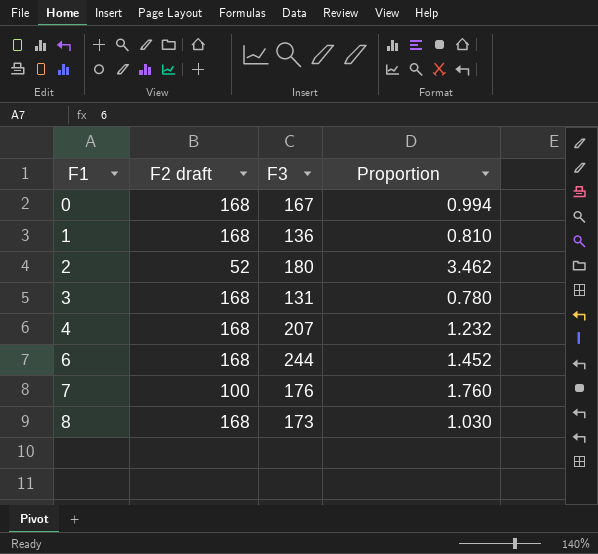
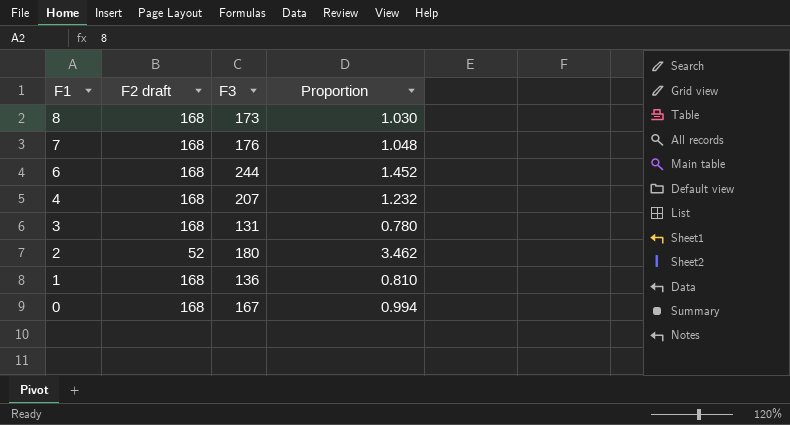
row order: F1 ascending -> F1 descending
7 | F2 draft: 100 -> 168
7 | Proportion: 1.760 -> 1.048

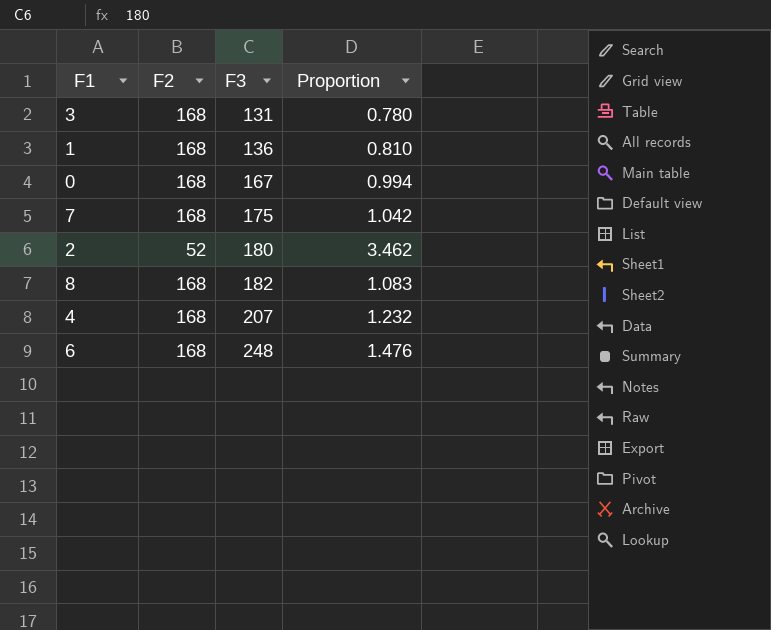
row order: F1 descending -> F3 ascending
column name: F2 draft -> F2
7 | F3: 176 -> 175
7 | Proportion: 1.048 -> 1.042
8 | F3: 173 -> 182
8 | Proportion: 1.030 -> 1.083
6 | F3: 244 -> 248
6 | Proportion: 1.452 -> 1.476

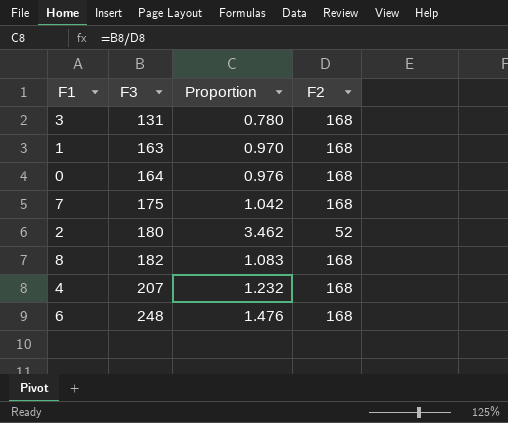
column F2 | position: 2 -> 4
1 | F3: 136 -> 163
1 | Proportion: 0.810 -> 0.970
0 | F3: 167 -> 164
0 | Proportion: 0.994 -> 0.976

